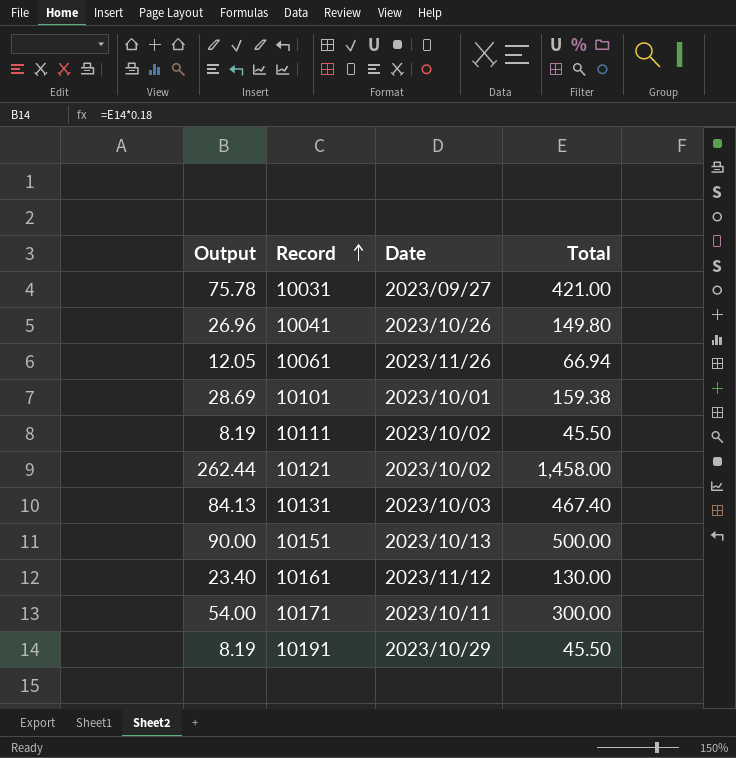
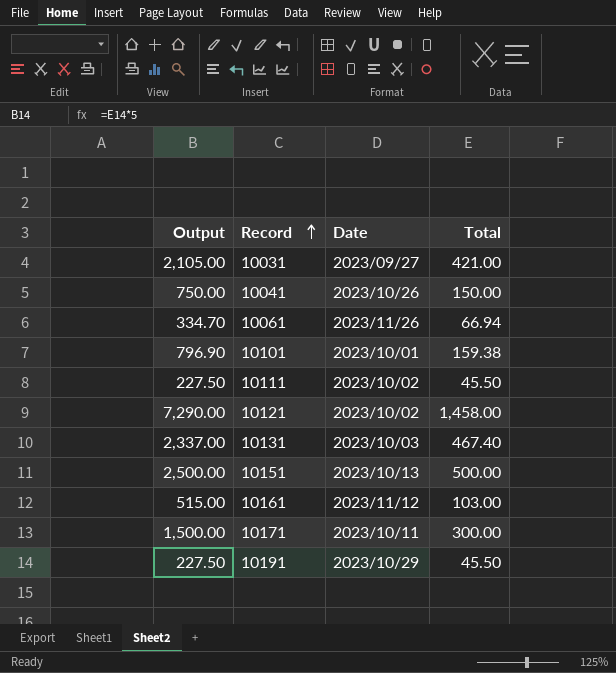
column Output | formula: [Total] * 0.18 -> [Total] * 5
10041 | Total: 149.80 -> 150.00
10161 | Total: 130.00 -> 103.00

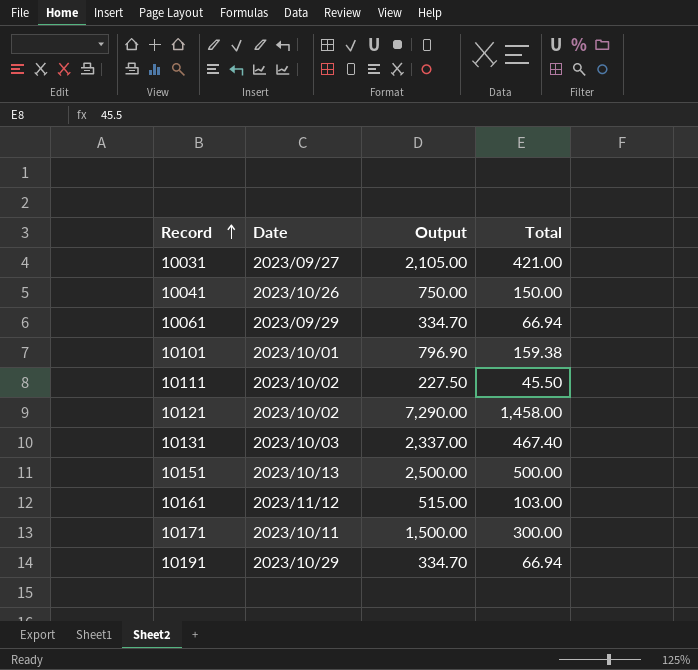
column Output | position: 1 -> 3
10061 | Date: 2023/11/26 -> 2023/09/29
10191 | Output: 227.50 -> 334.70
10191 | Total: 45.50 -> 66.94

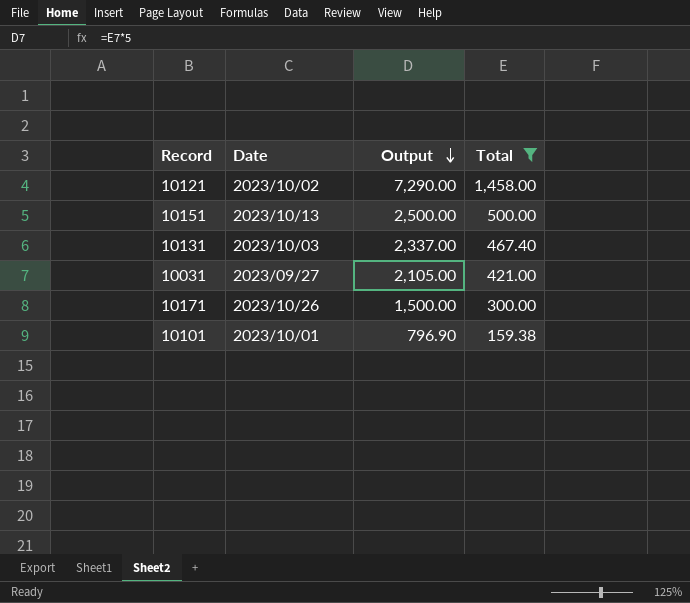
filter: none -> Total >= 159.38
row order: Record ascending -> Output descending
10171 | Date: 2023/10/11 -> 2023/10/26

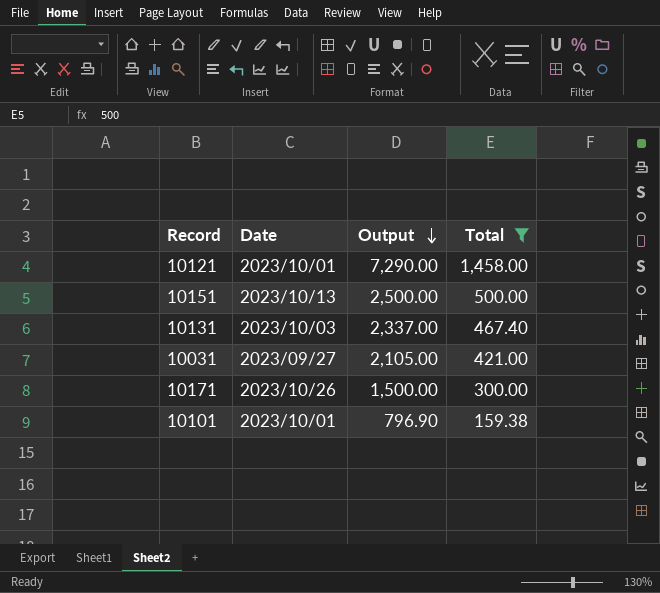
10121 | Date: 2023/10/02 -> 2023/10/01

